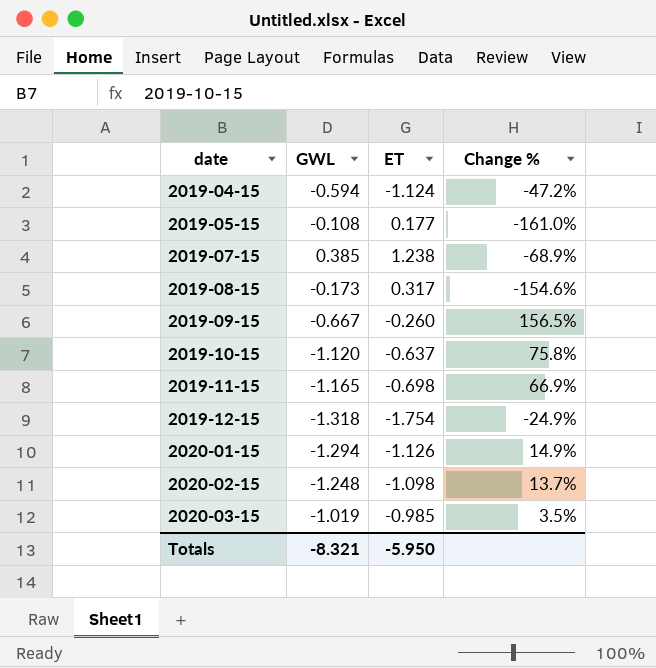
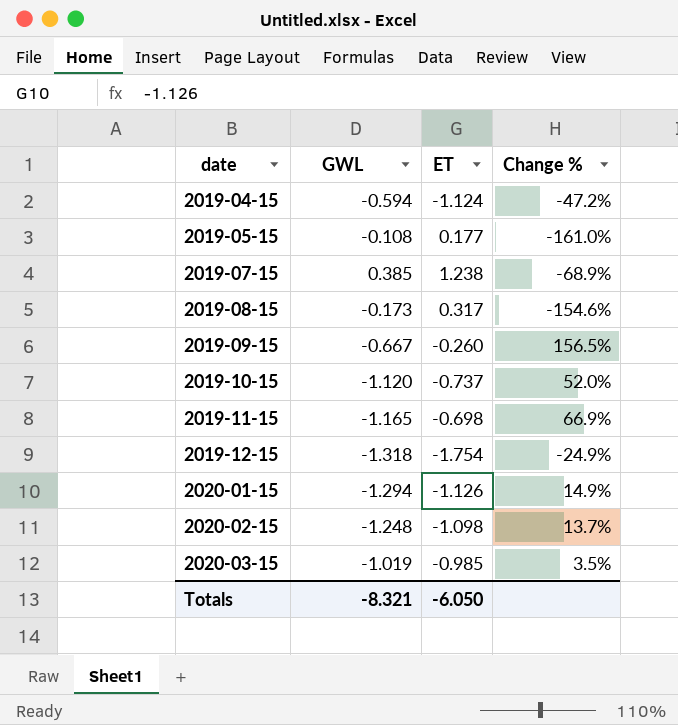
2019-10-15 | ET: -0.637 -> -0.737
2019-10-15 | Change %: 75.8% -> 52.0%
Totals | ET: -5.950 -> -6.050

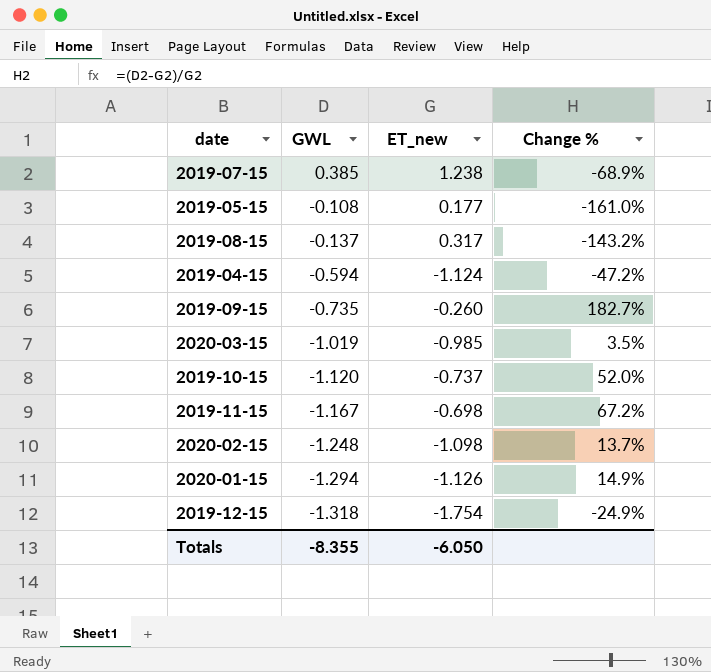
row order: date ascending -> GWL descending
column name: ET -> ET_new
2019-08-15 | GWL: -0.173 -> -0.137
2019-08-15 | Change %: -154.6% -> -143.2%
2019-09-15 | GWL: -0.667 -> -0.735
2019-09-15 | Change %: 156.5% -> 182.7%
2019-11-15 | GWL: -1.165 -> -1.167
2019-11-15 | Change %: 66.9% -> 67.2%
Totals | GWL: -8.321 -> -8.355

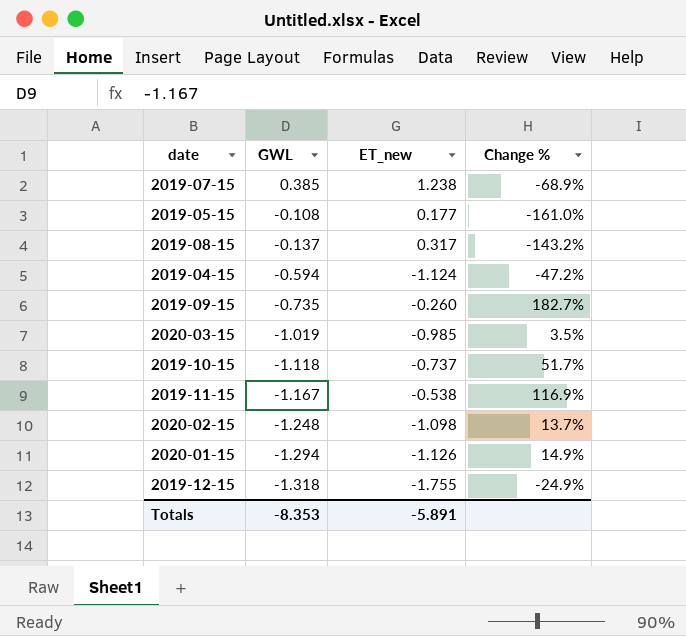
2019-10-15 | GWL: -1.120 -> -1.118
2019-10-15 | Change %: 52.0% -> 51.7%
2019-11-15 | ET_new: -0.698 -> -0.538
2019-11-15 | Change %: 67.2% -> 116.9%
2019-12-15 | ET_new: -1.754 -> -1.755
Totals | GWL: -8.355 -> -8.353
Totals | ET_new: -6.050 -> -5.891

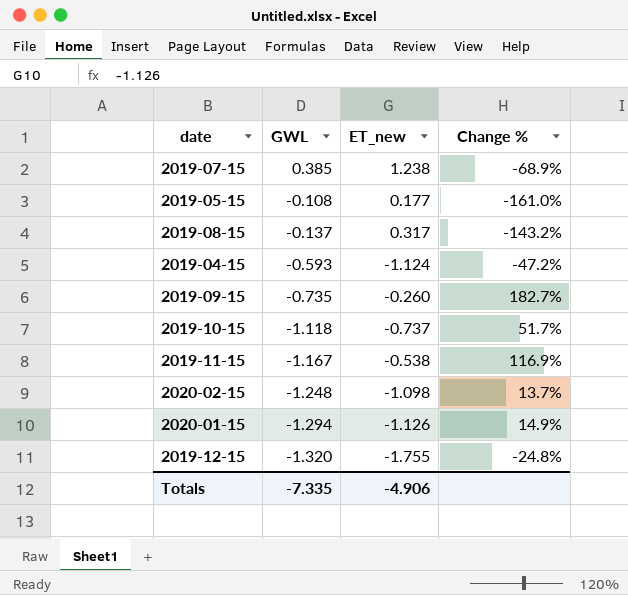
row 2020-03-15: -1.019 | -0.985 | 3.5% -> none
2019-04-15 | GWL: -0.594 -> -0.593
2019-12-15 | GWL: -1.318 -> -1.320
2019-12-15 | Change %: -24.9% -> -24.8%
Totals | GWL: -8.353 -> -7.335
Totals | ET_new: -5.891 -> -4.906

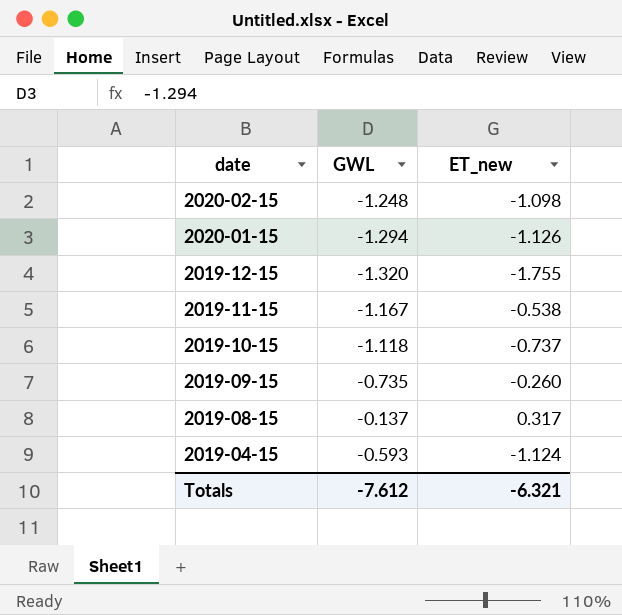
row order: GWL descending -> date descending
column Change % | formula: ([GWL] - [ET_new]) / [ET_new] -> none
row 2019-07-15: 0.385 | 1.238 | -68.9% -> none
row 2019-05-15: -0.108 | 0.177 | -161.0% -> none
Totals | GWL: -7.335 -> -7.612
Totals | ET_new: -4.906 -> -6.321

